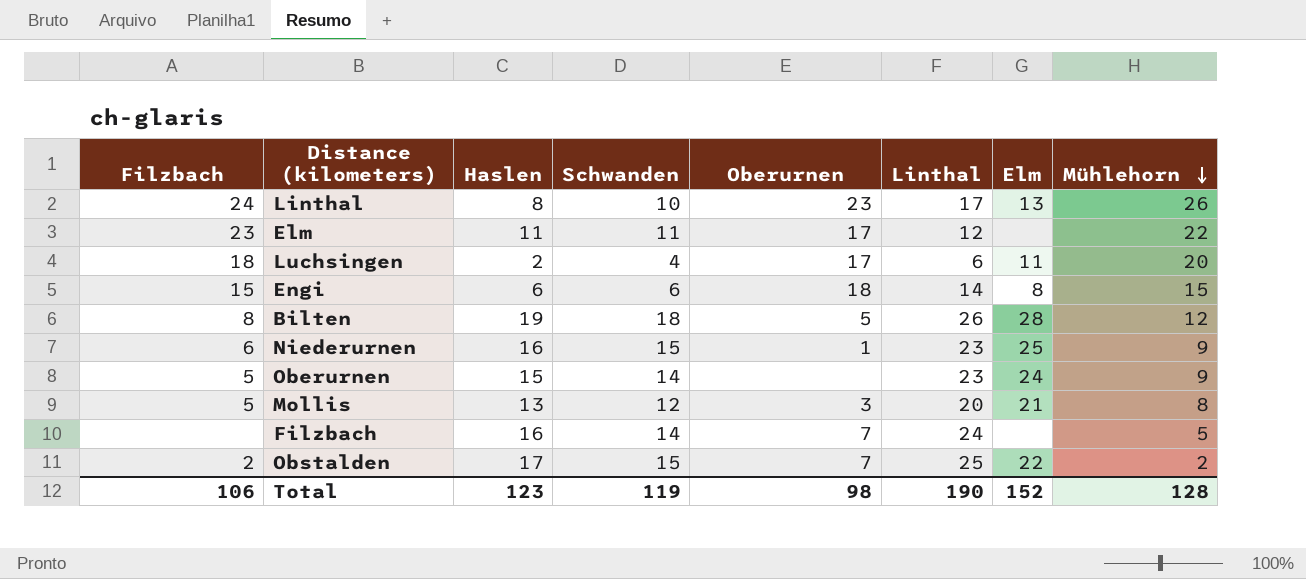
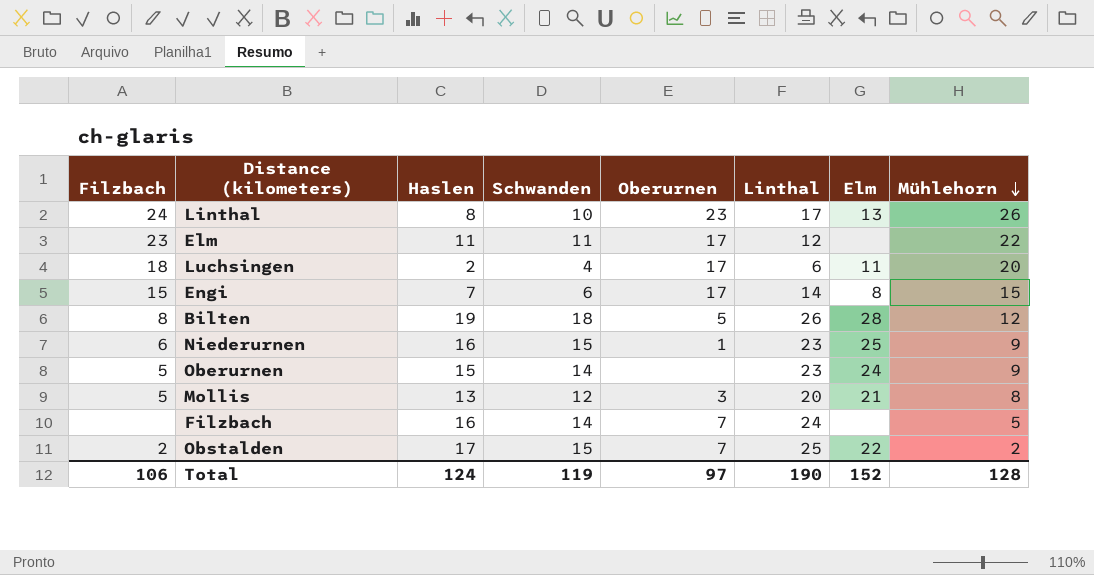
Engi | Haslen: 6 -> 7
Engi | Oberurnen: 18 -> 17
Total | Haslen: 123 -> 124
Total | Oberurnen: 98 -> 97

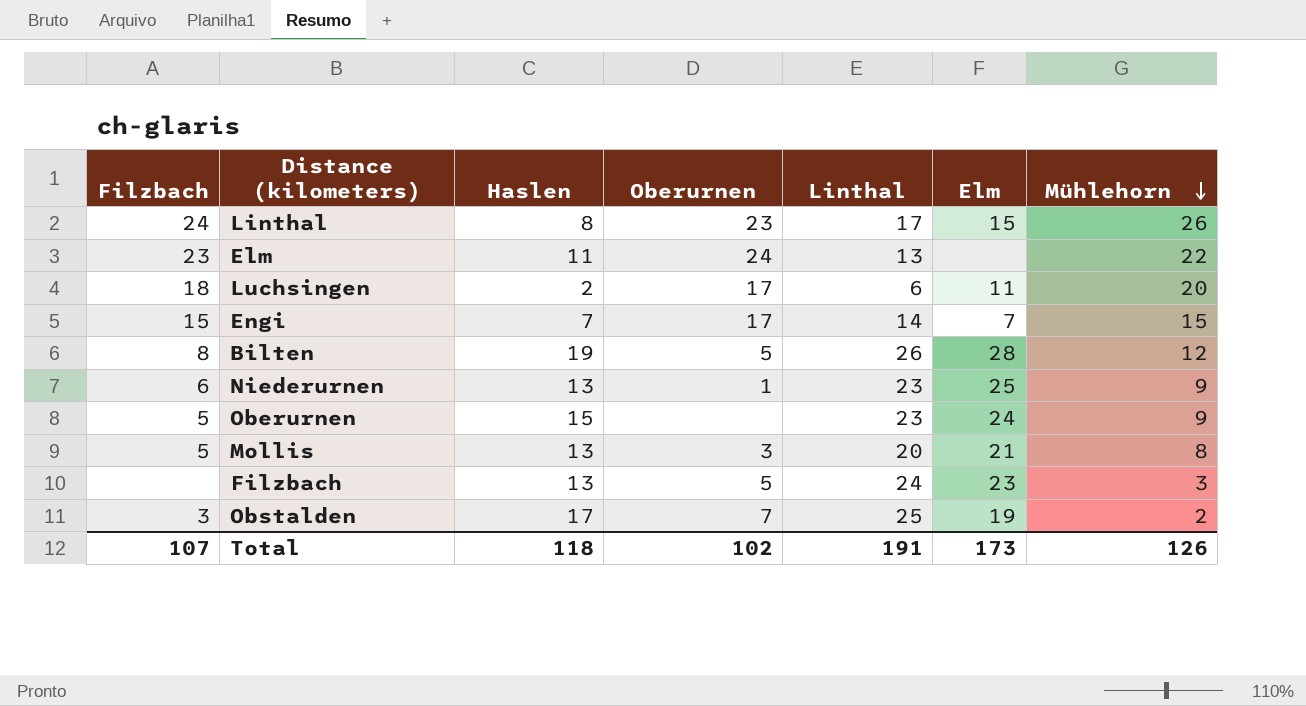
column Schwanden | position: 4 -> none
Linthal | Elm: 13 -> 15
Elm | Oberurnen: 17 -> 24
Elm | Linthal: 12 -> 13
Engi | Elm: 8 -> 7
Niederurnen | Haslen: 16 -> 13
Filzbach | Haslen: 16 -> 13
Filzbach | Oberurnen: 7 -> 5
Filzbach | Elm: none -> 23
Filzbach | Mühlehorn: 5 -> 3
Obstalden | Filzbach: 2 -> 3
Obstalden | Elm: 22 -> 19
Total | Filzbach: 106 -> 107
Total | Haslen: 124 -> 118
Total | Oberurnen: 97 -> 102
Total | Linthal: 190 -> 191
Total | Elm: 152 -> 173
Total | Mühlehorn: 128 -> 126

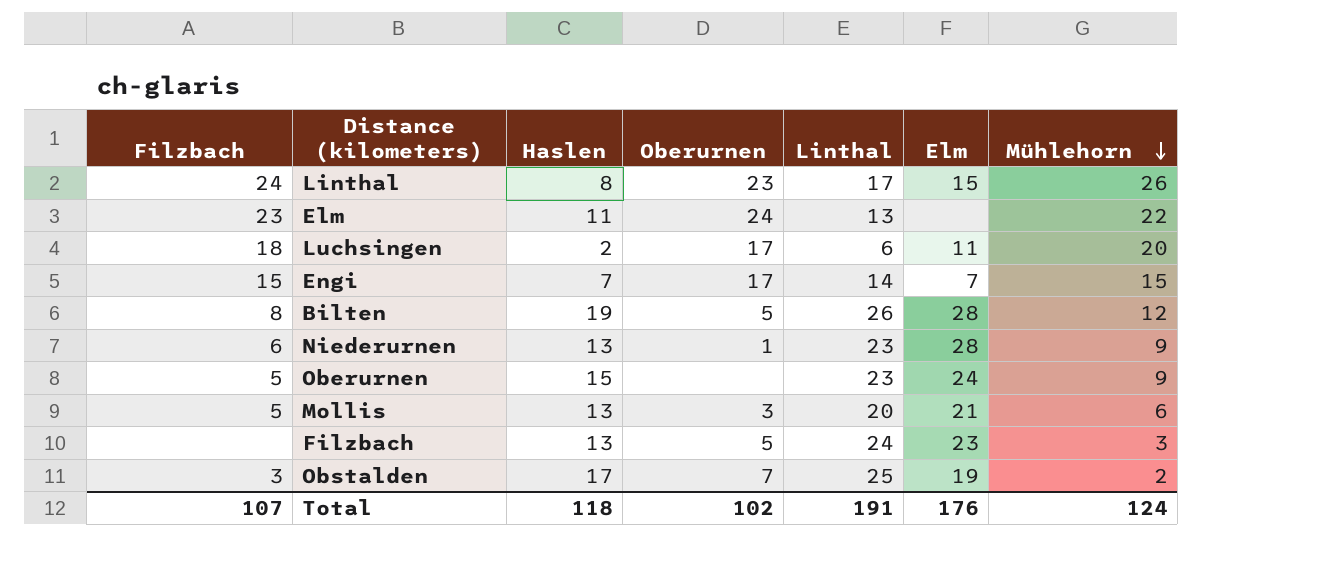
Niederurnen | Elm: 25 -> 28
Mollis | Mühlehorn: 8 -> 6
Total | Elm: 173 -> 176
Total | Mühlehorn: 126 -> 124

